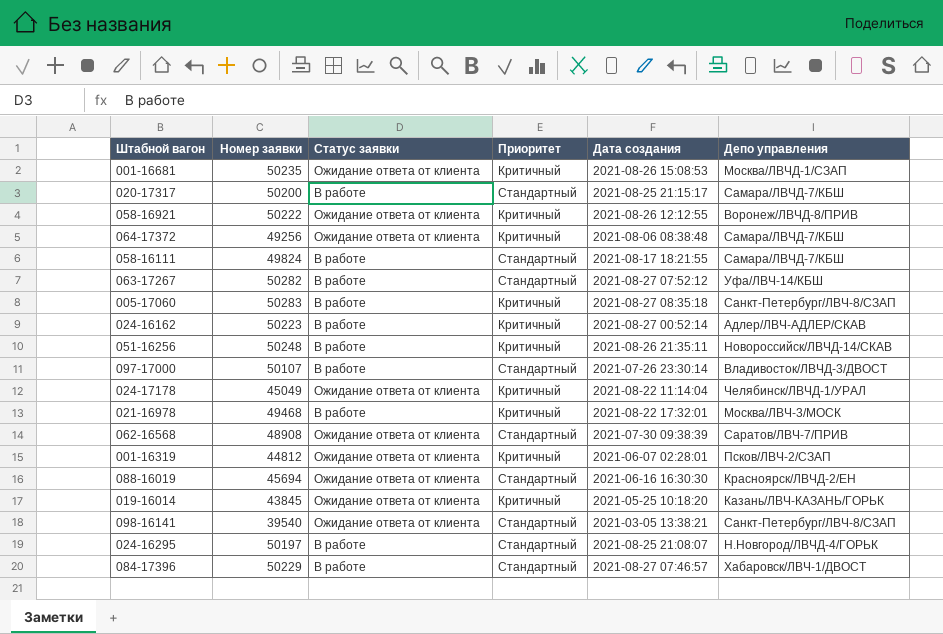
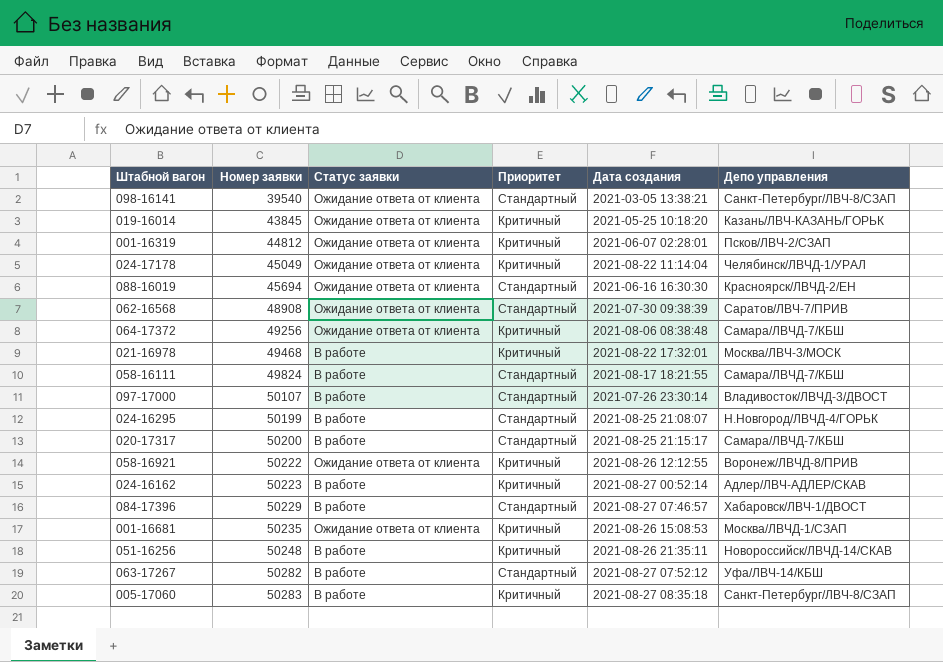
row order: none -> Номер заявки ascending
024-16295 | Номер заявки: 50197 -> 50199

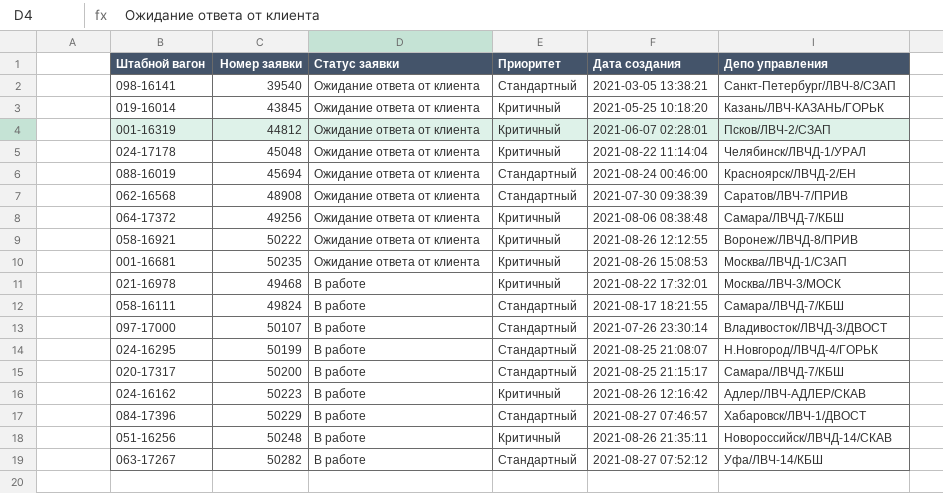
row order: Номер заявки ascending -> Статус заявки descending
row 005-17060: 50283 | В работе | Критичный | 2021-08-27 08:35:18 | Санкт-Петербург/ЛВЧ-8/СЗАП -> none
024-17178 | Номер заявки: 45049 -> 45048
088-16019 | Дата создания: 2021-06-16 16:30:30 -> 2021-08-24 00:46:00
024-16162 | Дата создания: 2021-08-27 00:52:14 -> 2021-08-26 12:16:42

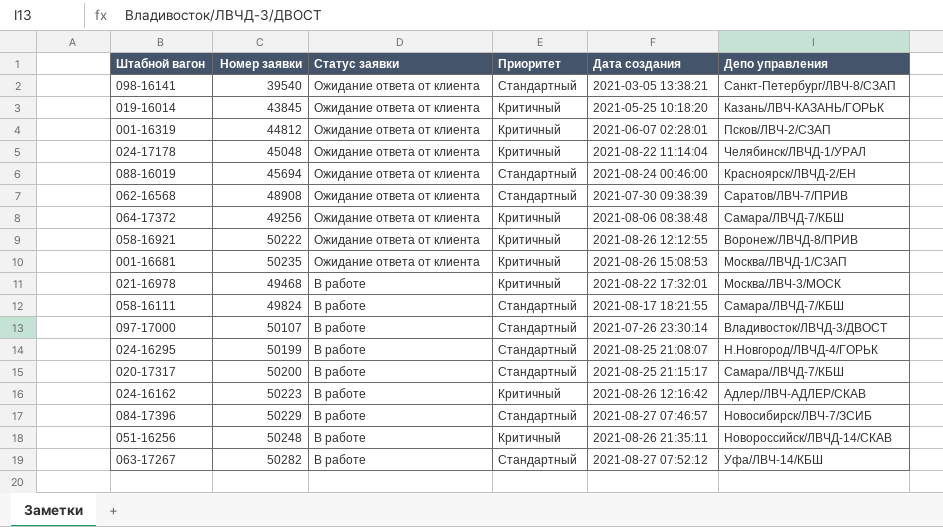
084-17396 | Депо управления: Хабаровск/ЛВЧ-1/ДВОСТ -> Новосибирск/ЛВЧ-7/ЗСИБ

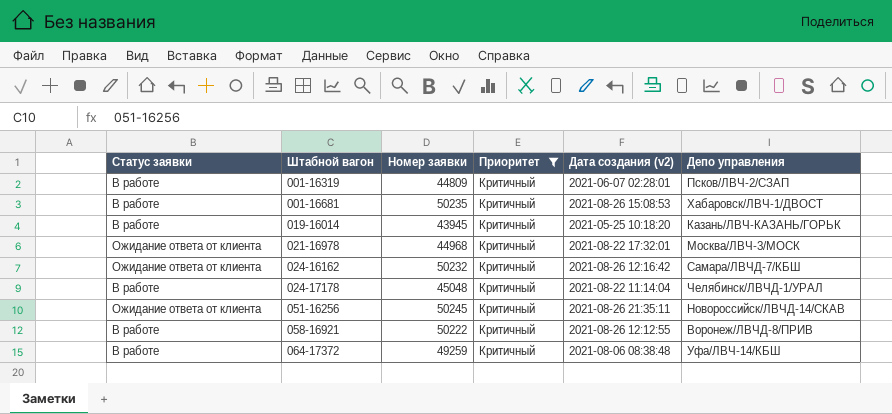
filter: none -> Приоритет = Критичный
row order: Статус заявки descending -> Штабной вагон ascending
column Статус заявки | position: 3 -> 1
column name: Дата создания -> Дата создания (v2)
001-16319 | Статус заявки: Ожидание ответа от клиента -> В работе
001-16319 | Номер заявки: 44812 -> 44809
001-16681 | Статус заявки: Ожидание ответа от клиента -> В работе
001-16681 | Депо управления: Москва/ЛВЧД-1/СЗАП -> Хабаровск/ЛВЧ-1/ДВОСТ
019-16014 | Статус заявки: Ожидание ответа от клиента -> В работе
019-16014 | Номер заявки: 43845 -> 43945
021-16978 | Статус заявки: В работе -> Ожидание ответа от клиента
021-16978 | Номер заявки: 49468 -> 44968
024-16162 | Статус заявки: В работе -> Ожидание ответа от клиента
024-16162 | Номер заявки: 50223 -> 50232
024-16162 | Депо управления: Адлер/ЛВЧ-АДЛЕР/СКАВ -> Самара/ЛВЧД-7/КБШ
024-17178 | Статус заявки: Ожидание ответа от клиента -> В работе
051-16256 | Статус заявки: В работе -> Ожидание ответа от клиента
051-16256 | Номер заявки: 50248 -> 50245
058-16921 | Статус заявки: Ожидание ответа от клиента -> В работе
064-17372 | Статус заявки: Ожидание ответа от клиента -> В работе
064-17372 | Номер заявки: 49256 -> 49259
064-17372 | Депо управления: Самара/ЛВЧД-7/КБШ -> Уфа/ЛВЧ-14/КБШ

